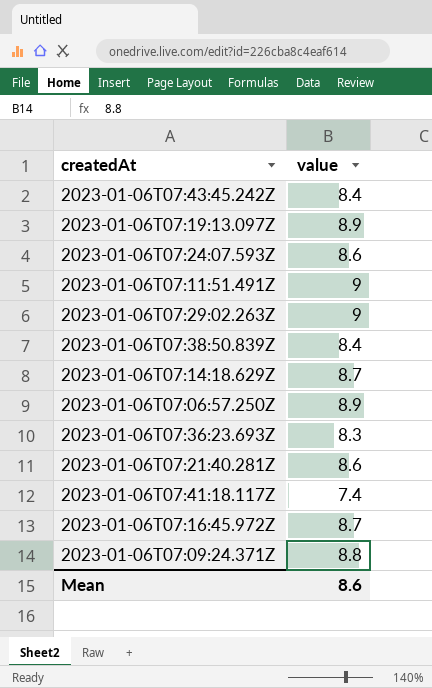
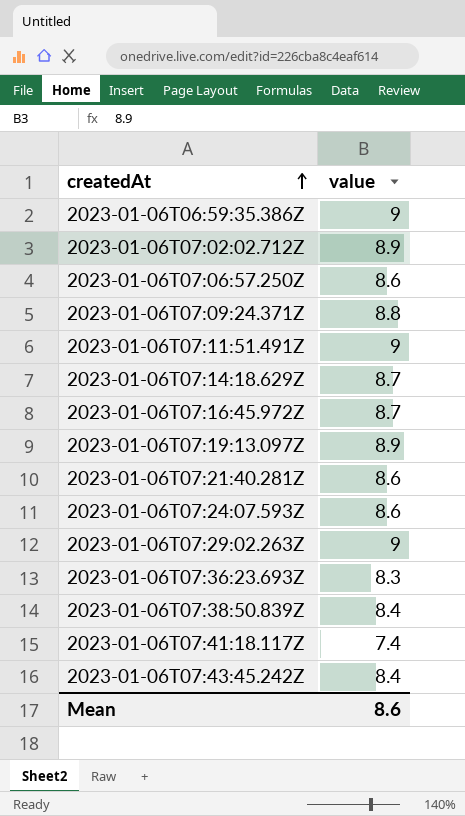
row order: none -> createdAt ascending
row 2023-01-06T06:59:35.386Z: none -> 9
row 2023-01-06T07:02:02.712Z: none -> 8.9
2023-01-06T07:06:57.250Z | value: 8.9 -> 8.6

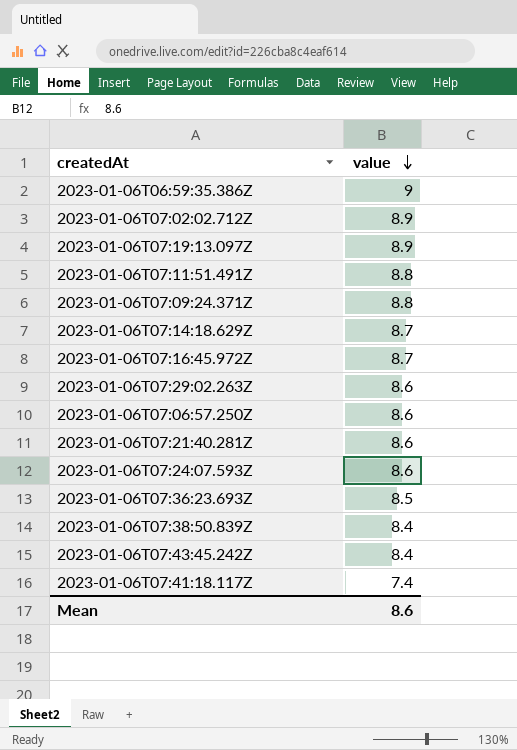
row order: createdAt ascending -> value descending
2023-01-06T07:11:51.491Z | value: 9 -> 8.8
2023-01-06T07:29:02.263Z | value: 9 -> 8.6
2023-01-06T07:36:23.693Z | value: 8.3 -> 8.5

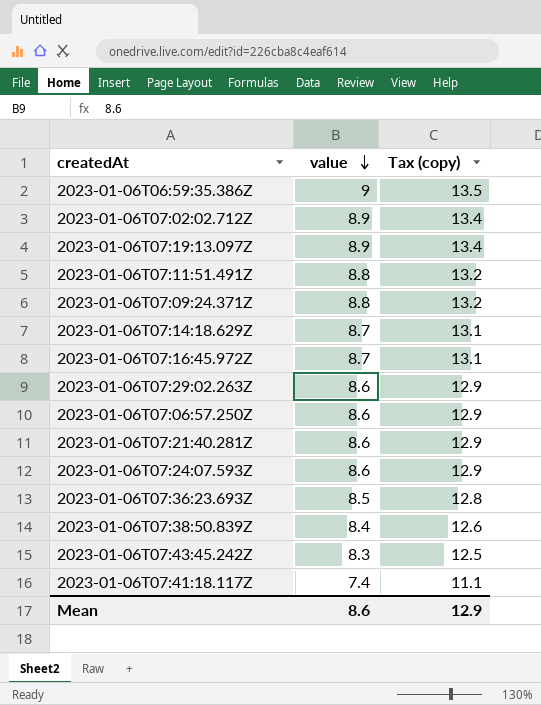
column Tax (copy) | formula: none -> [value] * 1.5
2023-01-06T07:43:45.242Z | value: 8.4 -> 8.3

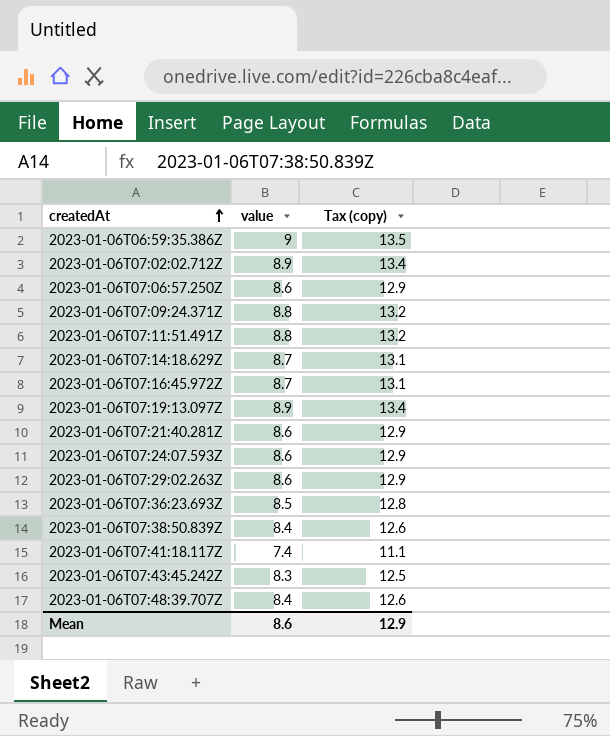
row order: value descending -> createdAt ascending
row 2023-01-06T07:48:39.707Z: none -> 8.4 | 12.6

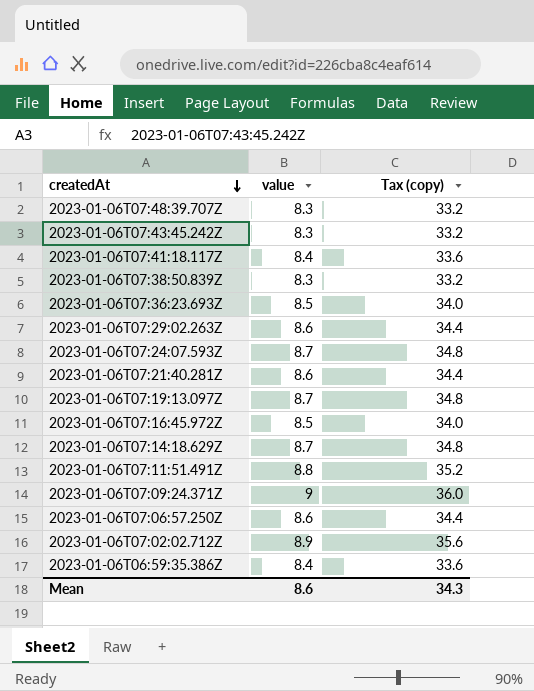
row order: createdAt ascending -> createdAt descending
column Tax (copy) | formula: [value] * 1.5 -> [value] * 4
2023-01-06T07:48:39.707Z | value: 8.4 -> 8.3
2023-01-06T07:41:18.117Z | value: 7.4 -> 8.4
2023-01-06T07:38:50.839Z | value: 8.4 -> 8.3
2023-01-06T07:24:07.593Z | value: 8.6 -> 8.7
2023-01-06T07:19:13.097Z | value: 8.9 -> 8.7
2023-01-06T07:16:45.972Z | value: 8.7 -> 8.5
2023-01-06T07:09:24.371Z | value: 8.8 -> 9
2023-01-06T06:59:35.386Z | value: 9 -> 8.4
Mean | Tax (copy): 12.9 -> 34.3

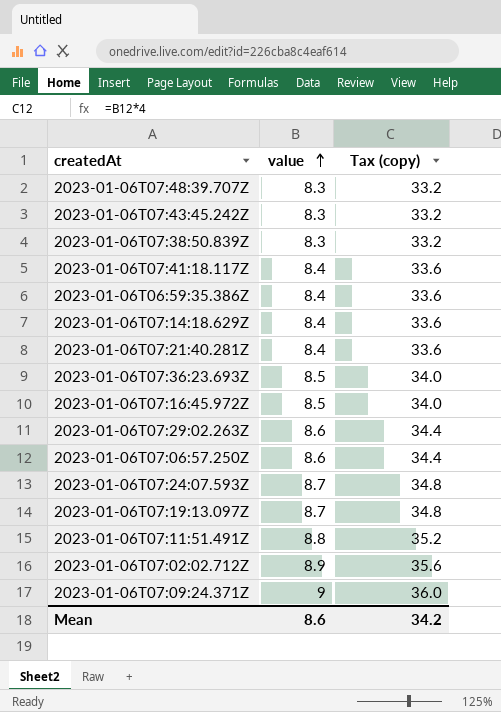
row order: createdAt descending -> value ascending
2023-01-06T07:14:18.629Z | value: 8.7 -> 8.4
2023-01-06T07:14:18.629Z | Tax (copy): 34.8 -> 33.6
2023-01-06T07:21:40.281Z | value: 8.6 -> 8.4
2023-01-06T07:21:40.281Z | Tax (copy): 34.4 -> 33.6
Mean | Tax (copy): 34.3 -> 34.2

